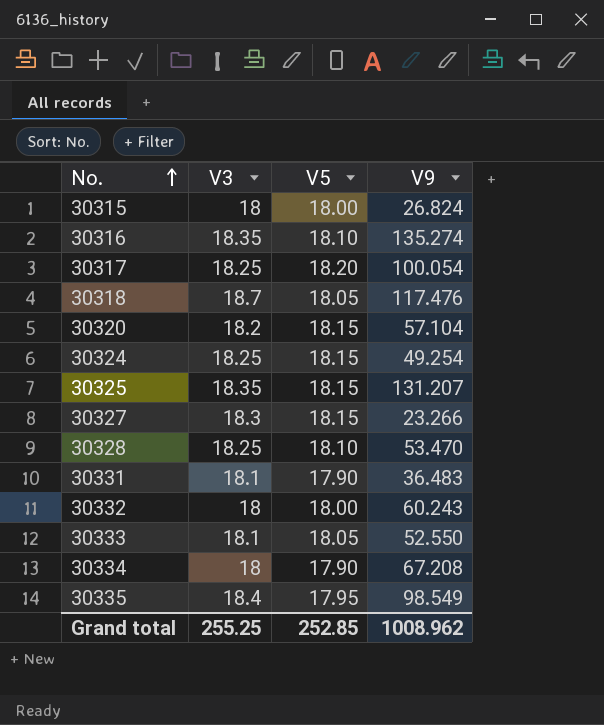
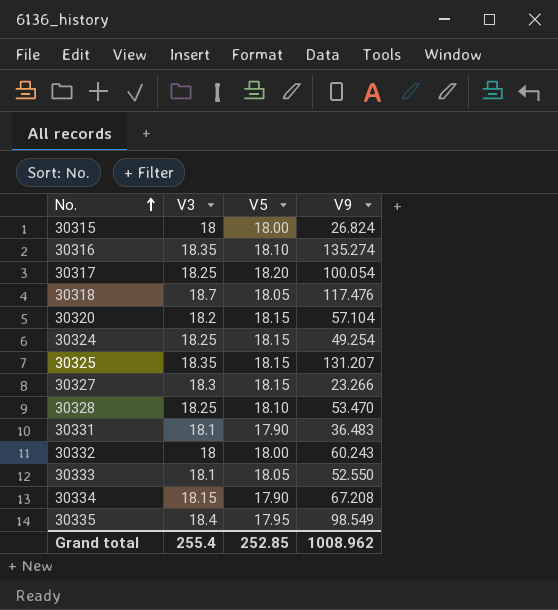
30334 | V3: 18 -> 18.15
Grand total | V3: 255.25 -> 255.4

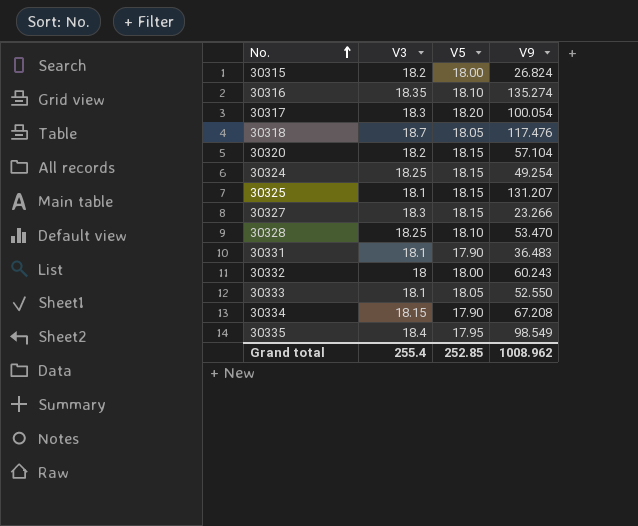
30315 | V3: 18 -> 18.2
30317 | V3: 18.25 -> 18.3
30325 | V3: 18.35 -> 18.1

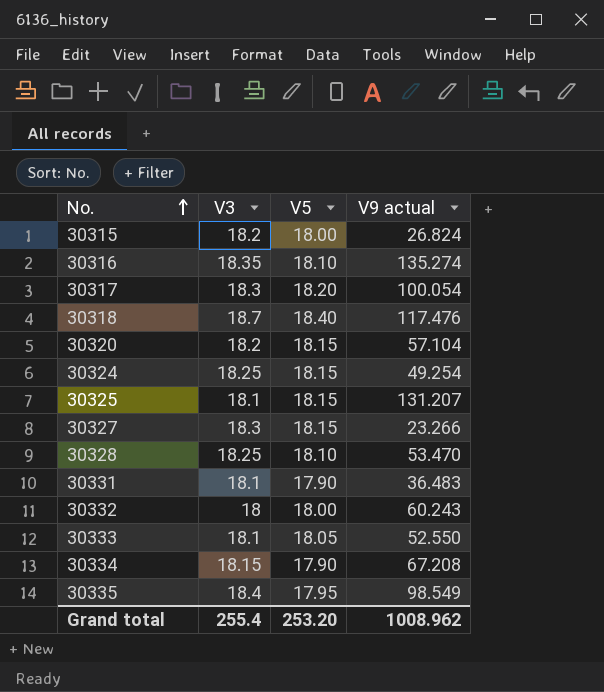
column name: V9 -> V9 actual
30318 | V5: 18.05 -> 18.40
Grand total | V5: 252.85 -> 253.20

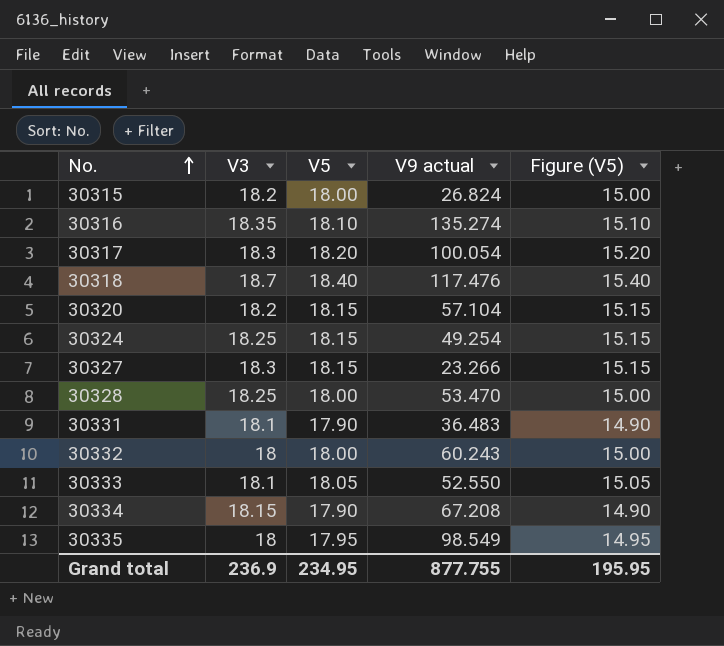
column Figure (V5) | formula: none -> [V5] - 3
row 30325: 18.1 | 18.15 | 131.207 -> none
30328 | V5: 18.10 -> 18.00
30335 | V3: 18.4 -> 18
Grand total | V3: 255.4 -> 236.9
Grand total | V5: 253.20 -> 234.95
Grand total | V9 actual: 1008.962 -> 877.755

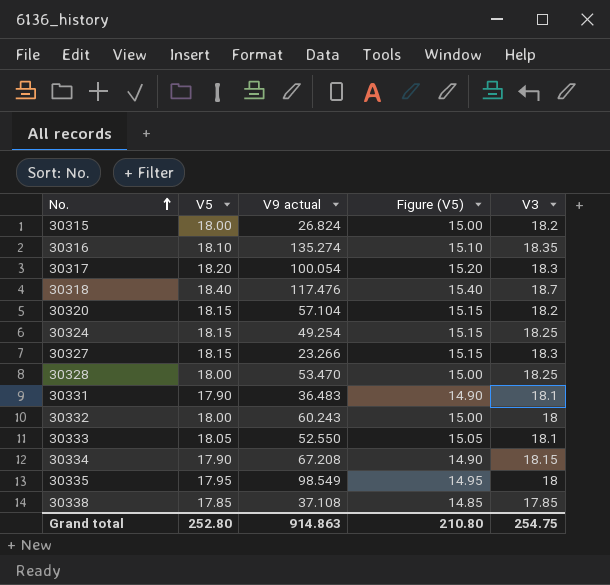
column V3 | position: 2 -> 5
row 30338: none -> 17.85 | 37.108 | 14.85 | 17.85
Grand total | V5: 234.95 -> 252.80
Grand total | V9 actual: 877.755 -> 914.863
Grand total | Figure (V5): 195.95 -> 210.80
Grand total | V3: 236.9 -> 254.75

